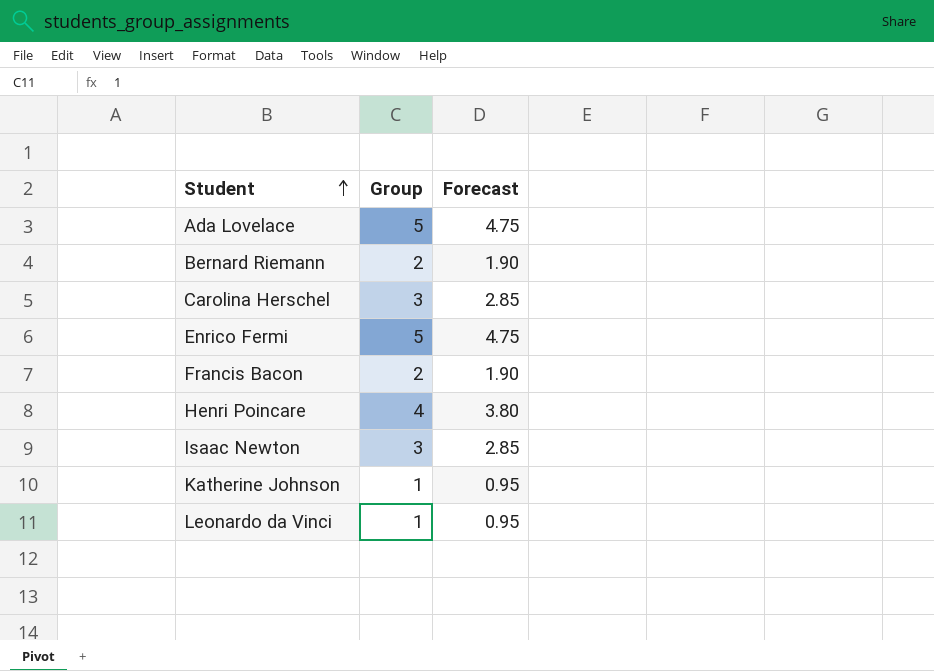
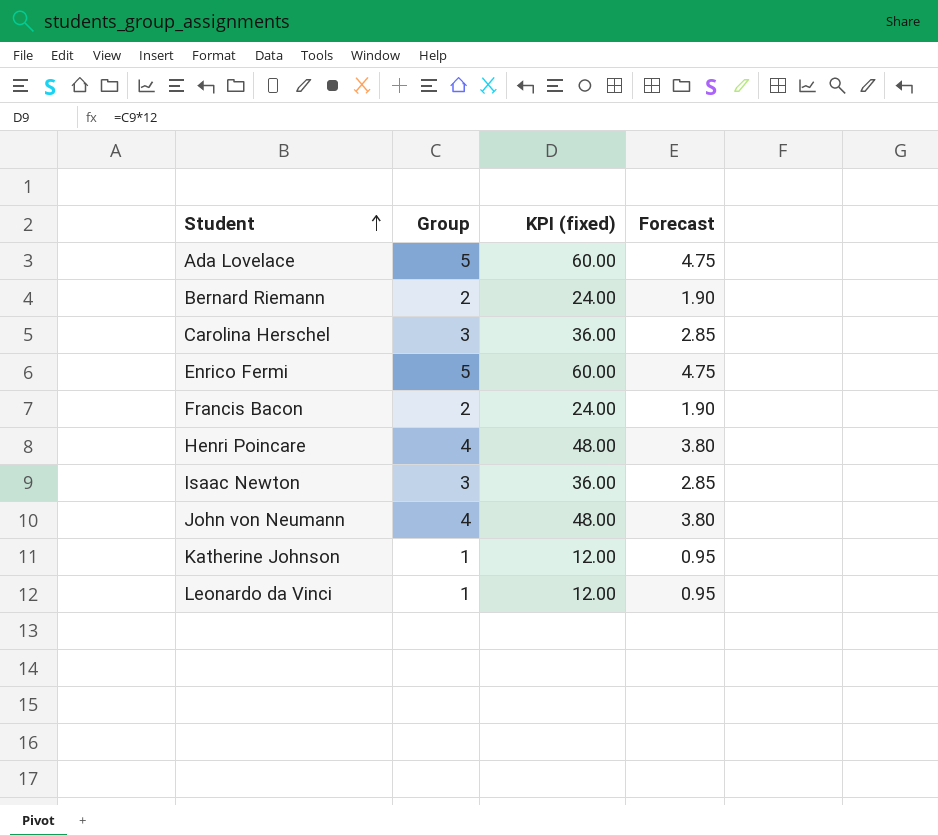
column KPI (fixed) | formula: none -> [Group] * 12
row John von Neumann: none -> 4 | 48.00 | 3.80

